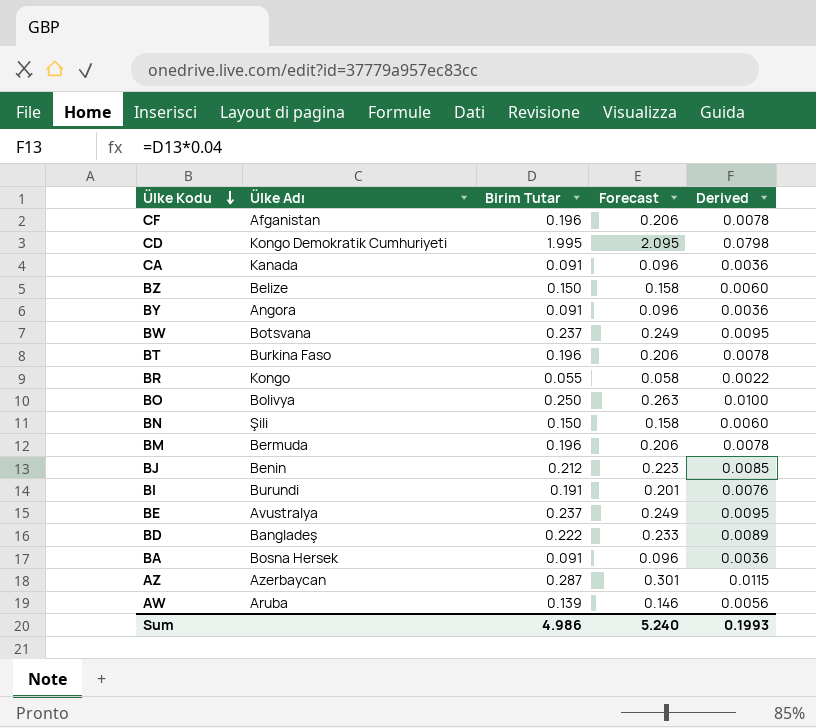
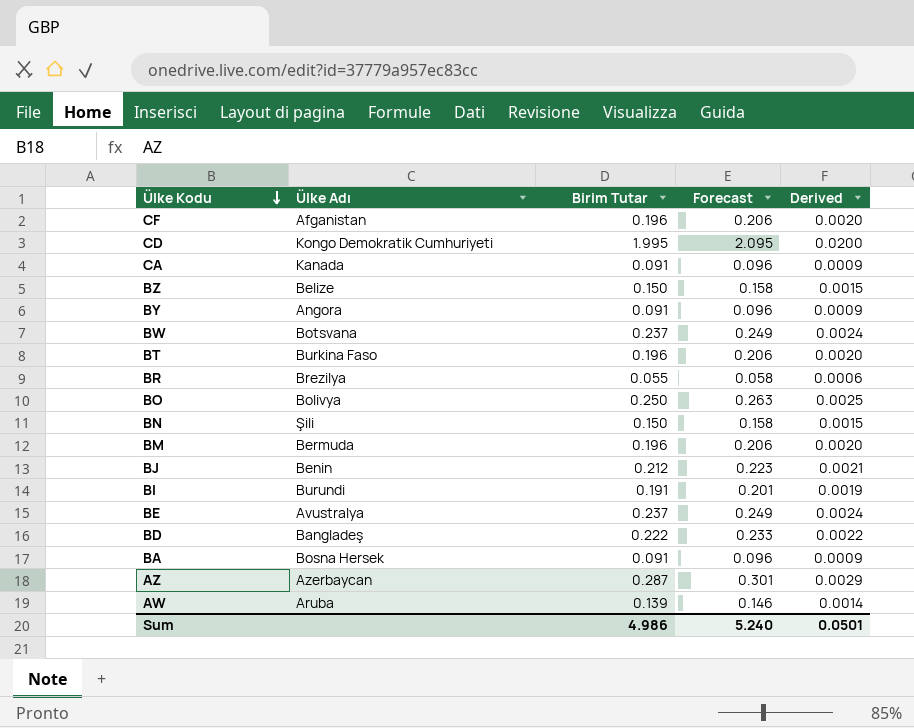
column Derived | formula: [Birim Tutar] * 0.04 -> [Birim Tutar] * 0.01
BR | Ülke Adı: Kongo -> Brezilya
Sum | Derived: 0.1993 -> 0.0501

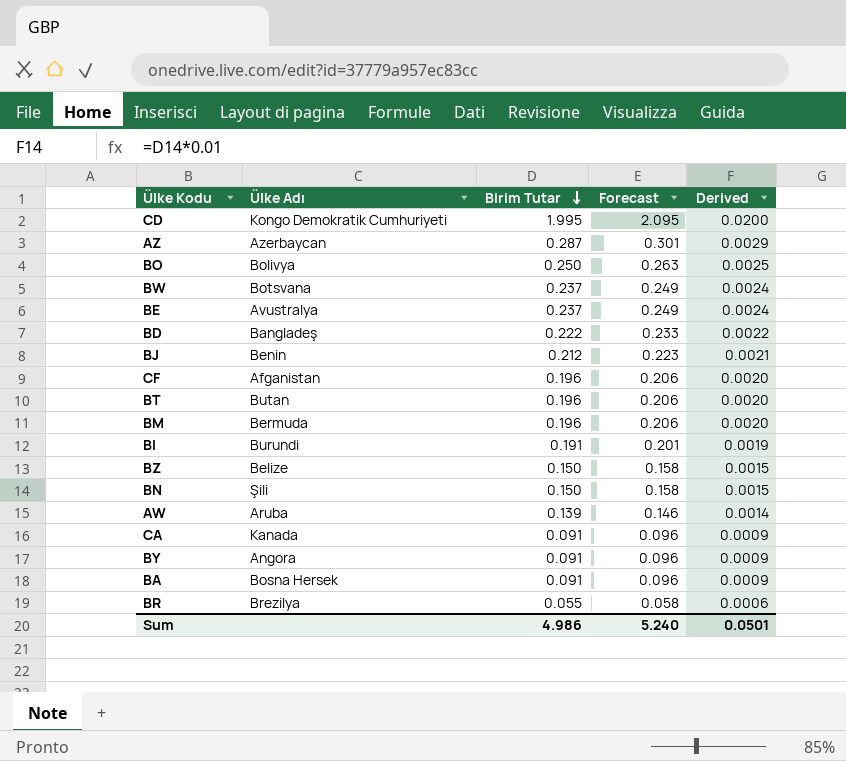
row order: Ülke Kodu descending -> Birim Tutar descending
BT | Ülke Adı: Burkina Faso -> Butan

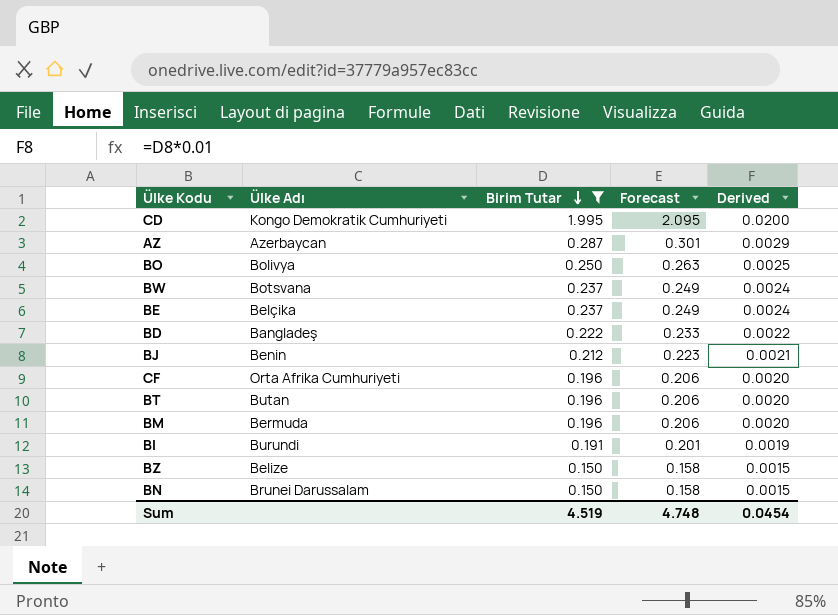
filter: none -> Birim Tutar >= 0.150
BE | Ülke Adı: Avustralya -> Belçika
CF | Ülke Adı: Afganistan -> Orta Afrika Cumhuriyeti
BN | Ülke Adı: Şili -> Brunei Darussalam
Sum | Birim Tutar: 4.986 -> 4.519
Sum | Forecast: 5.240 -> 4.748
Sum | Derived: 0.0501 -> 0.0454

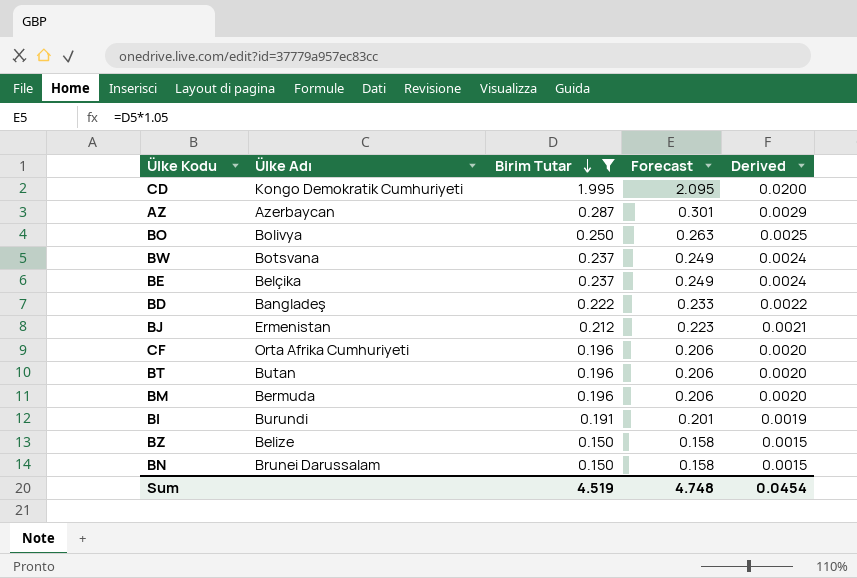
BJ | Ülke Adı: Benin -> Ermenistan

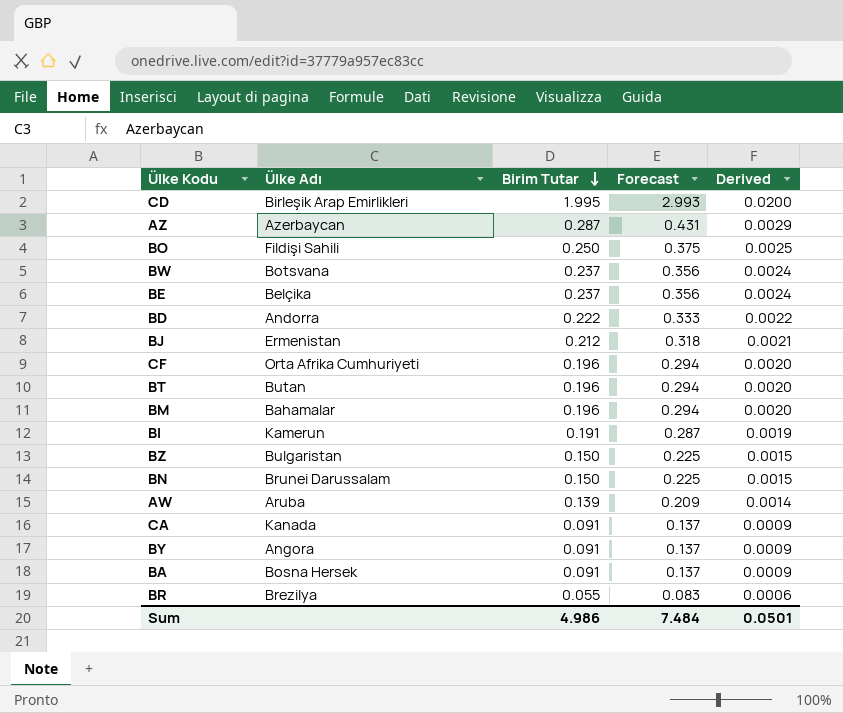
filter: Birim Tutar >= 0.150 -> none
column Forecast | formula: [Birim Tutar] * 1.05 -> [Birim Tutar] * 1.5
CD | Ülke Adı: Kongo Demokratik Cumhuriyeti -> Birleşik Arap Emirlikleri
BO | Ülke Adı: Bolivya -> Fildişi Sahili
BD | Ülke Adı: Bangladeş -> Andorra
BM | Ülke Adı: Bermuda -> Bahamalar
BI | Ülke Adı: Burundi -> Kamerun
BZ | Ülke Adı: Belize -> Bulgaristan
Sum | Birim Tutar: 4.519 -> 4.986
Sum | Forecast: 4.748 -> 7.484
Sum | Derived: 0.0454 -> 0.0501

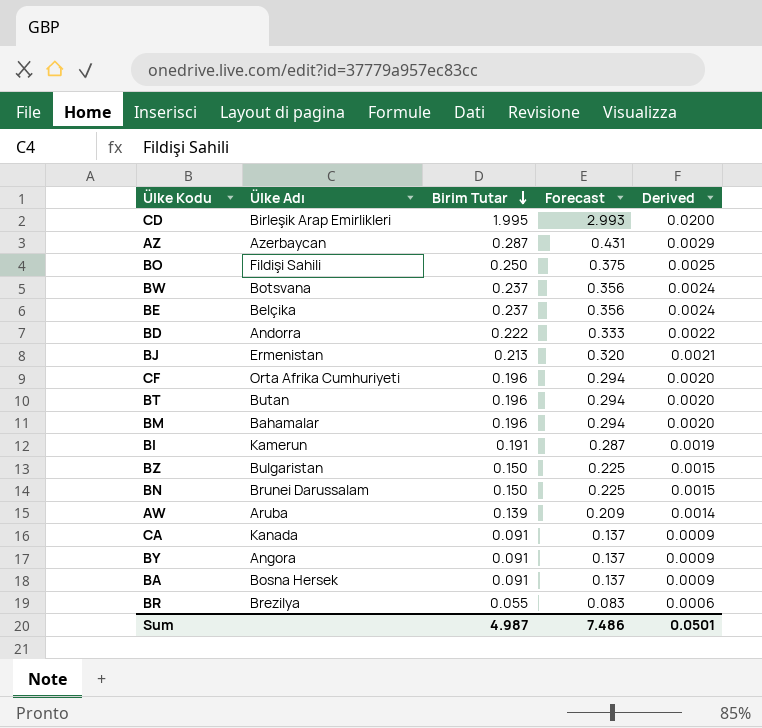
BJ | Birim Tutar: 0.212 -> 0.213
BJ | Forecast: 0.318 -> 0.320
Sum | Birim Tutar: 4.986 -> 4.987
Sum | Forecast: 7.484 -> 7.486

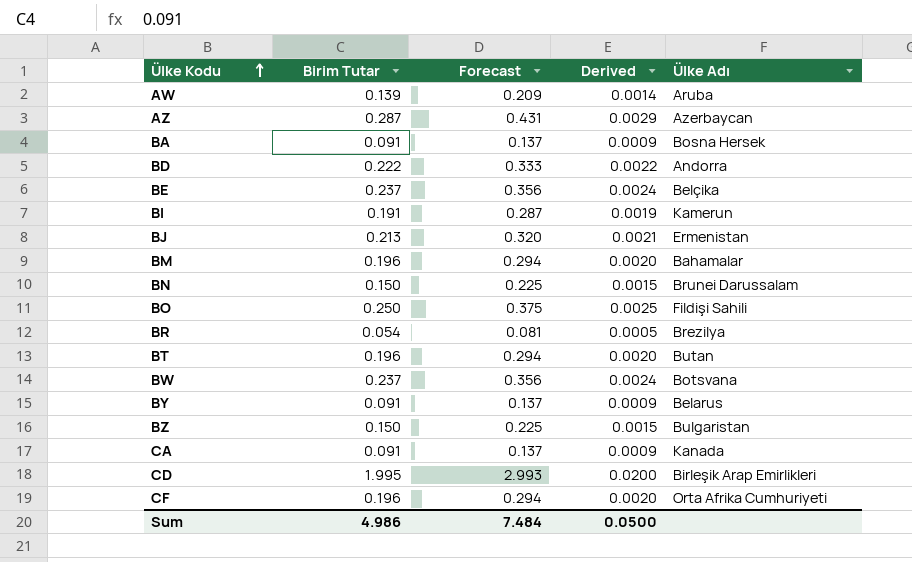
row order: Birim Tutar descending -> Ülke Kodu ascending
column Ülke Adı | position: 2 -> 5
BR | Birim Tutar: 0.055 -> 0.054
BR | Forecast: 0.083 -> 0.081
BR | Derived: 0.0006 -> 0.0005
BY | Ülke Adı: Angora -> Belarus
Sum | Birim Tutar: 4.987 -> 4.986
Sum | Forecast: 7.486 -> 7.484
Sum | Derived: 0.0501 -> 0.0500

